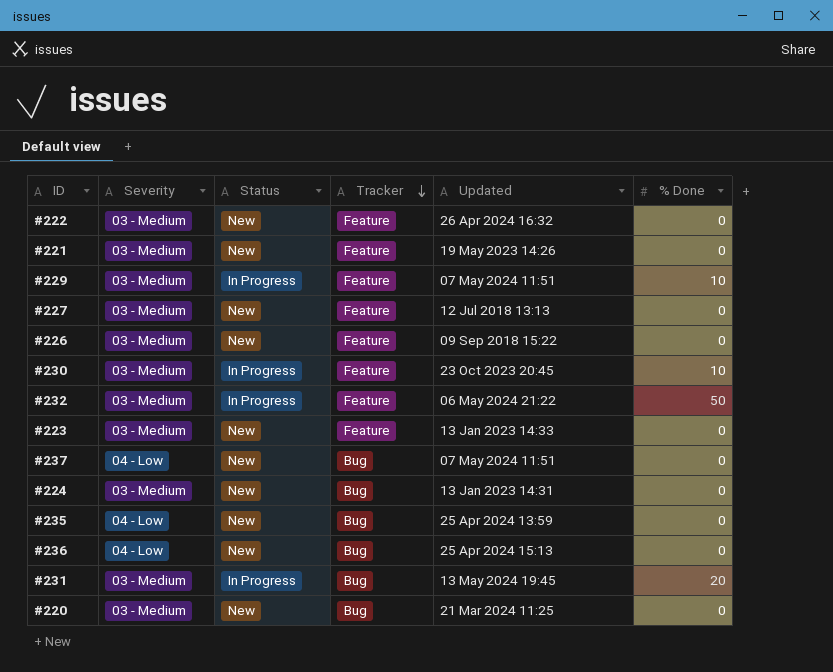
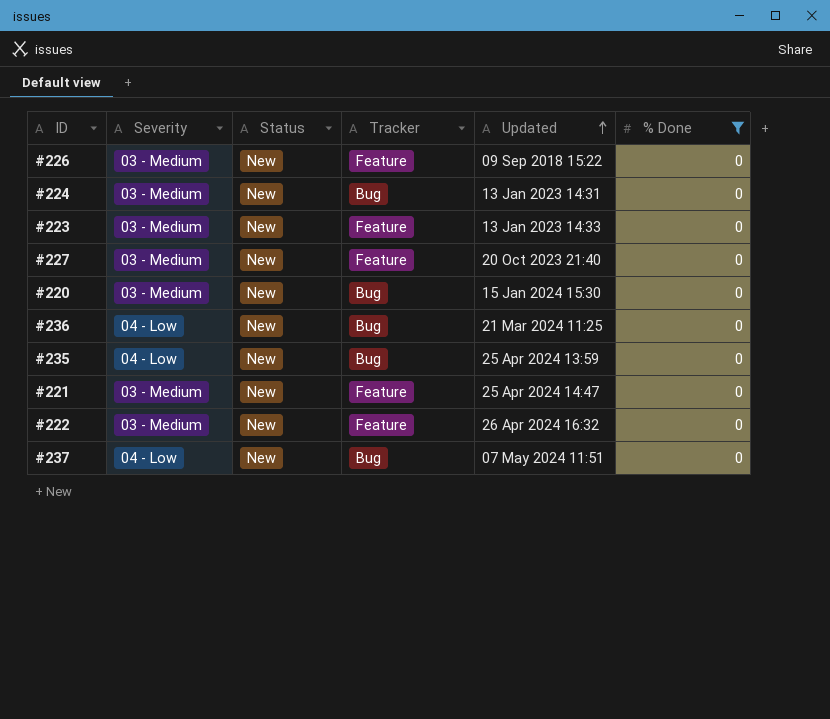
filter: none -> % Done = 0
row order: Tracker descending -> Updated ascending
#227 | Updated: 12 Jul 2018 13:13 -> 20 Oct 2023 21:40
#220 | Updated: 21 Mar 2024 11:25 -> 15 Jan 2024 15:30
#236 | Updated: 25 Apr 2024 15:13 -> 21 Mar 2024 11:25
#221 | Updated: 19 May 2023 14:26 -> 25 Apr 2024 14:47

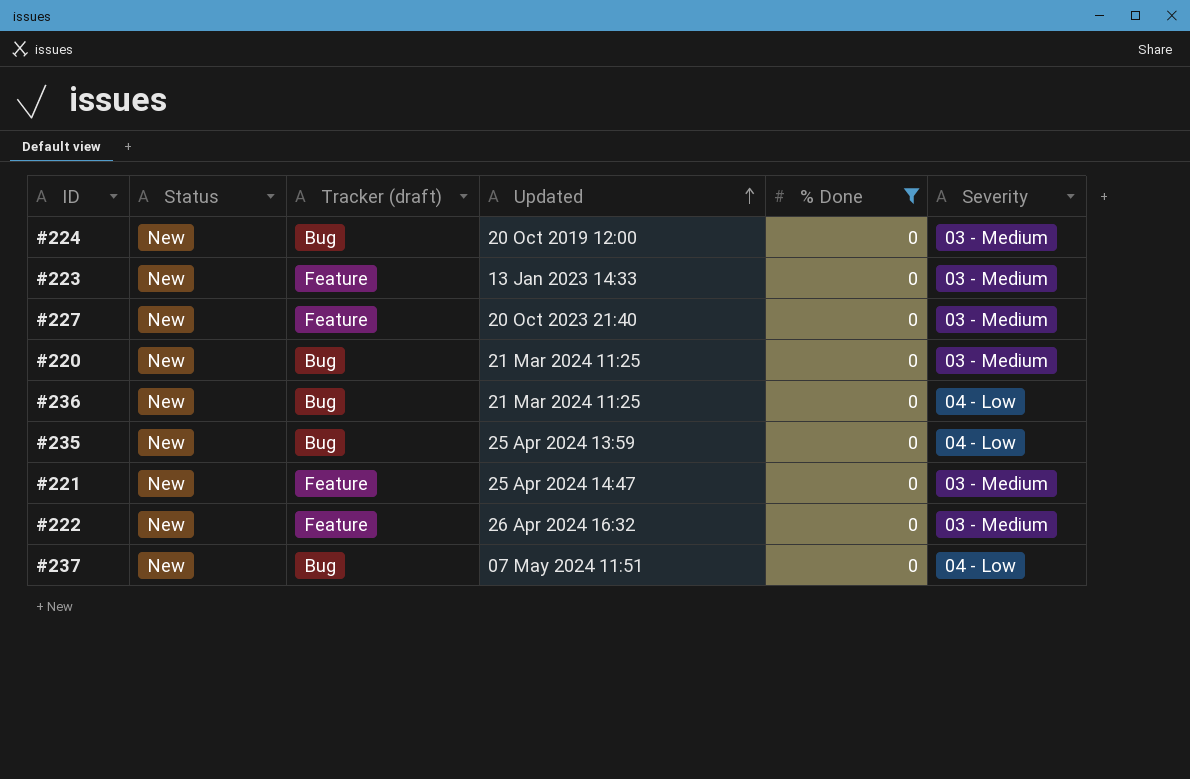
column name: Tracker -> Tracker (draft)
column Severity | position: 2 -> 6
row #226: 03 - Medium | New | Feature | 09 Sep 2018 15:22 | 0 -> none
#224 | Updated: 13 Jan 2023 14:31 -> 20 Oct 2019 12:00
#220 | Updated: 15 Jan 2024 15:30 -> 21 Mar 2024 11:25

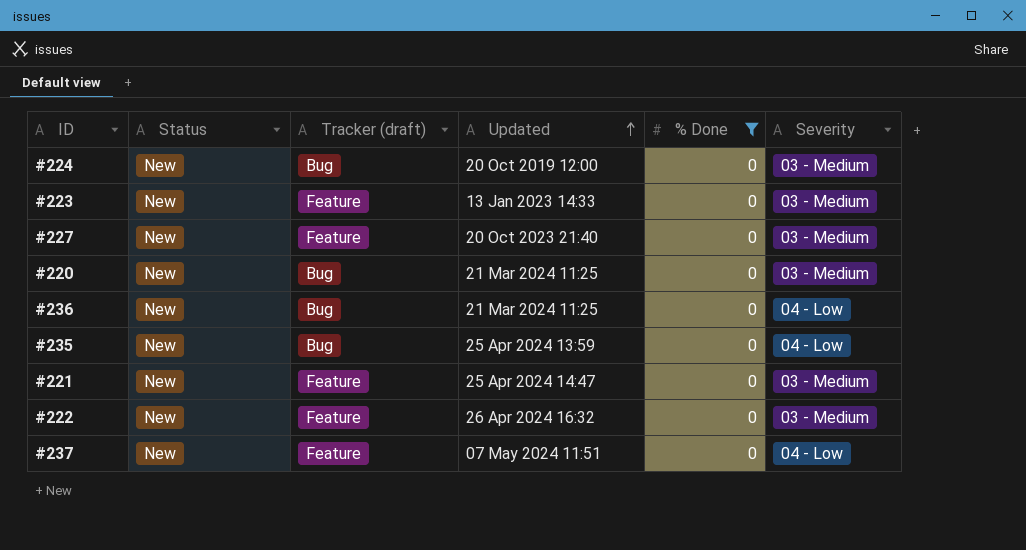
#237 | Tracker (draft): Bug -> Feature

